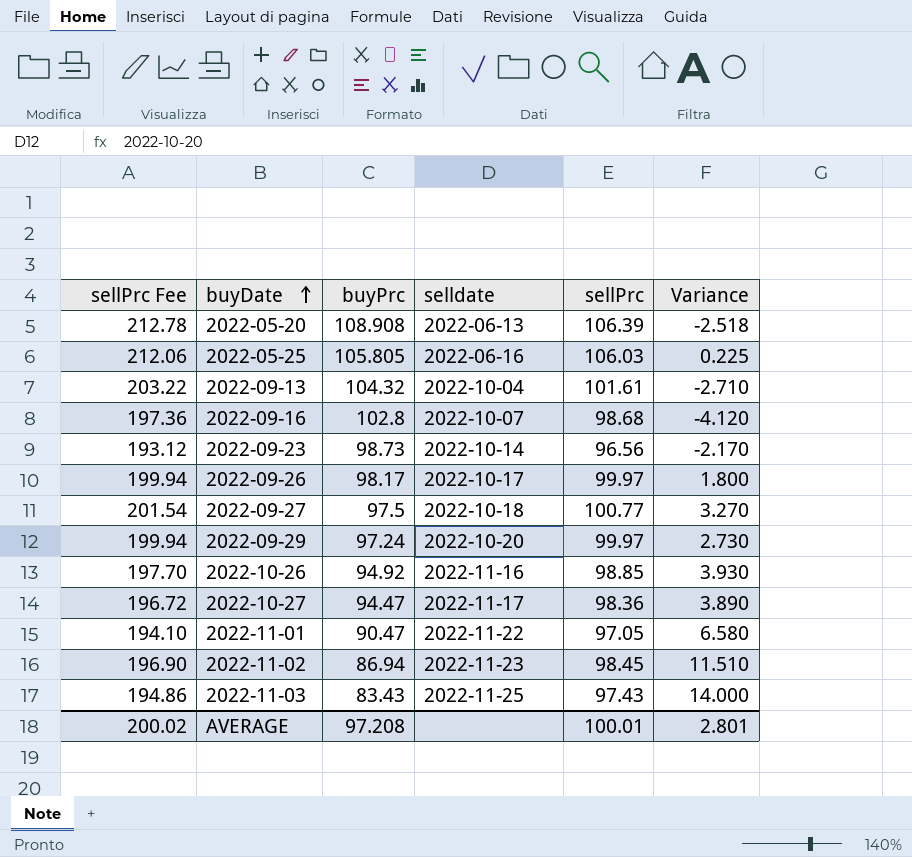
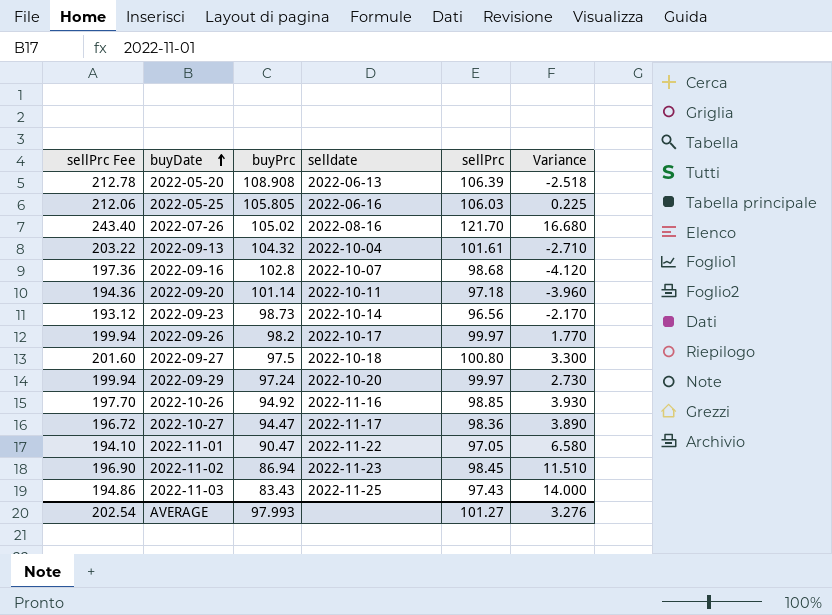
row 2022-07-26: none -> 243.40 | 105.02 | 2022-08-16 | 121.70 | 16.680
row 2022-09-20: none -> 194.36 | 101.14 | 2022-10-11 | 97.18 | -3.960
2022-09-26 | buyPrc: 98.17 -> 98.2
2022-09-26 | Variance: 1.800 -> 1.770
2022-09-27 | sellPrc Fee: 201.54 -> 201.60
2022-09-27 | sellPrc: 100.77 -> 100.80
2022-09-27 | Variance: 3.270 -> 3.300
AVERAGE | sellPrc Fee: 200.02 -> 202.54
AVERAGE | buyPrc: 97.208 -> 97.993
AVERAGE | sellPrc: 100.01 -> 101.27
AVERAGE | Variance: 2.801 -> 3.276

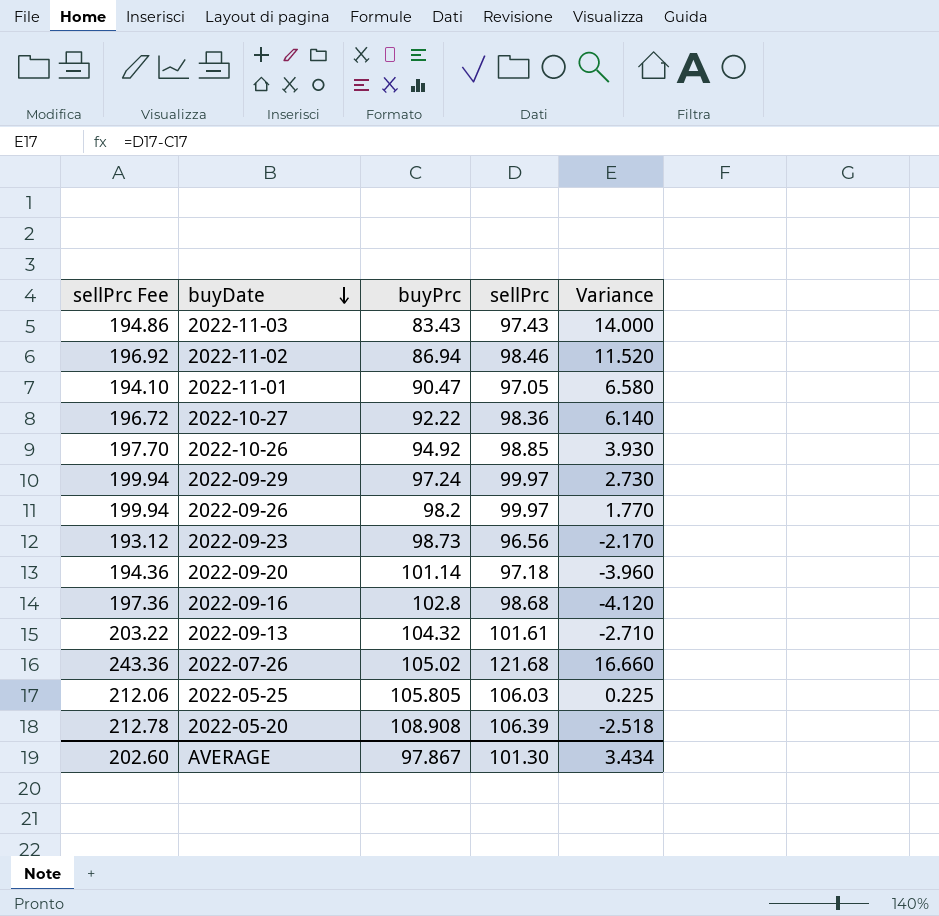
row order: buyDate ascending -> buyDate descending
column selldate | position: 4 -> none
row 2022-09-27: 201.60 | 97.5 | 2022-10-18 | 100.80 | 3.300 -> none
2022-11-02 | sellPrc Fee: 196.90 -> 196.92
2022-11-02 | sellPrc: 98.45 -> 98.46
2022-11-02 | Variance: 11.510 -> 11.520
2022-10-27 | buyPrc: 94.47 -> 92.22
2022-10-27 | Variance: 3.890 -> 6.140
2022-07-26 | sellPrc Fee: 243.40 -> 243.36
2022-07-26 | sellPrc: 121.70 -> 121.68
2022-07-26 | Variance: 16.680 -> 16.660
AVERAGE | sellPrc Fee: 202.54 -> 202.60
AVERAGE | buyPrc: 97.993 -> 97.867
AVERAGE | sellPrc: 101.27 -> 101.30
AVERAGE | Variance: 3.276 -> 3.434

